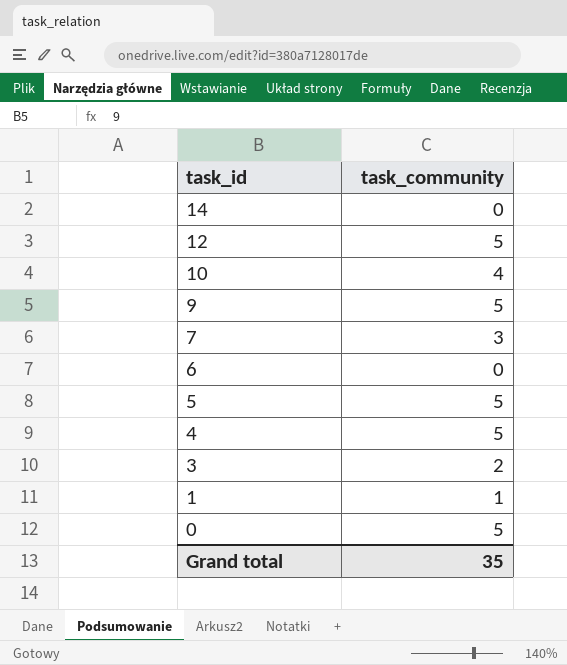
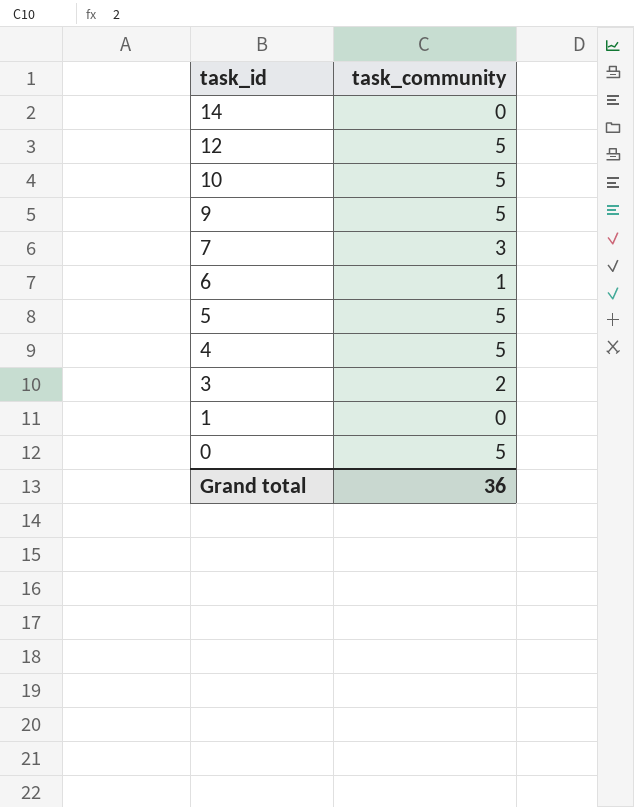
10 | task_community: 4 -> 5
6 | task_community: 0 -> 1
1 | task_community: 1 -> 0
Grand total | task_community: 35 -> 36

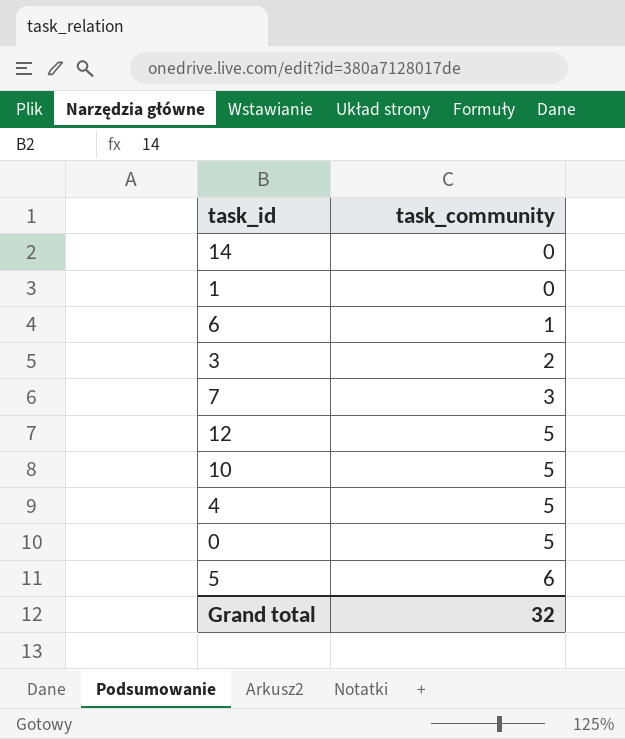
row order: task_id descending -> task_community ascending
row 9: 5 -> none
5 | task_community: 5 -> 6
Grand total | task_community: 36 -> 32

